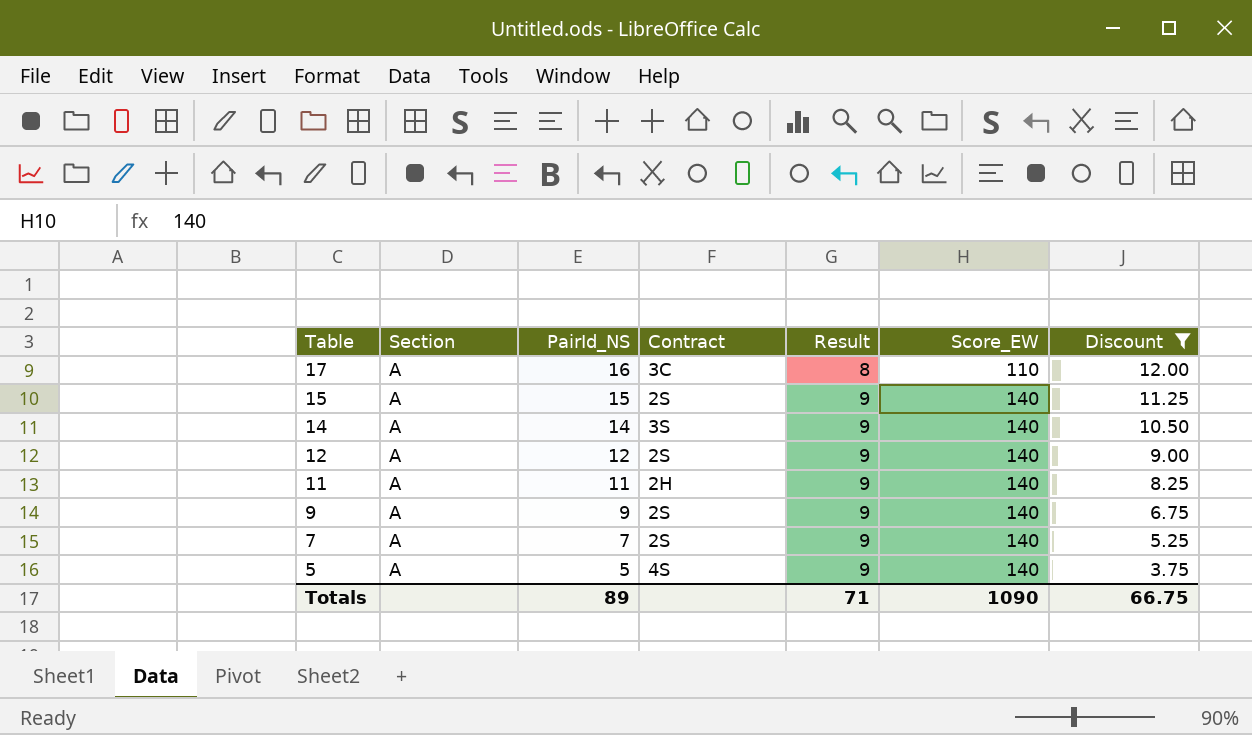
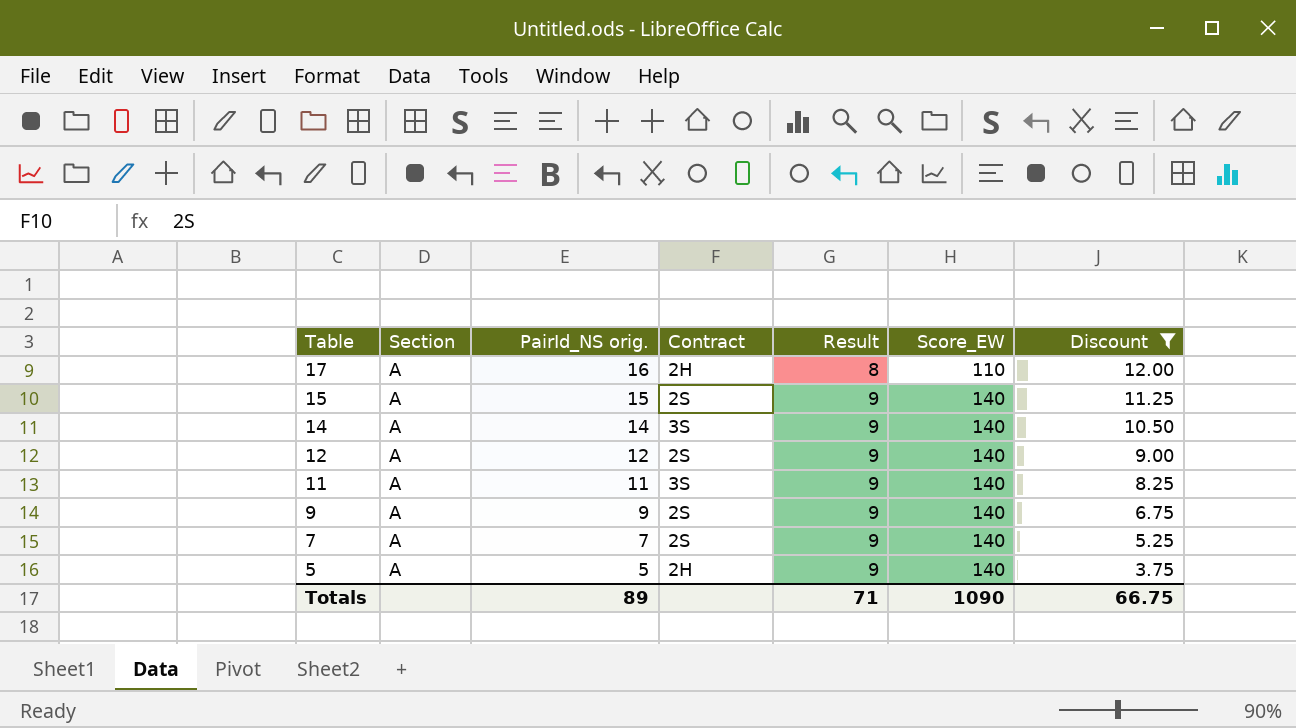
column name: PairId_NS -> PairId_NS orig.
17 | Contract: 3C -> 2H
11 | Contract: 2H -> 3S
5 | Contract: 4S -> 2H

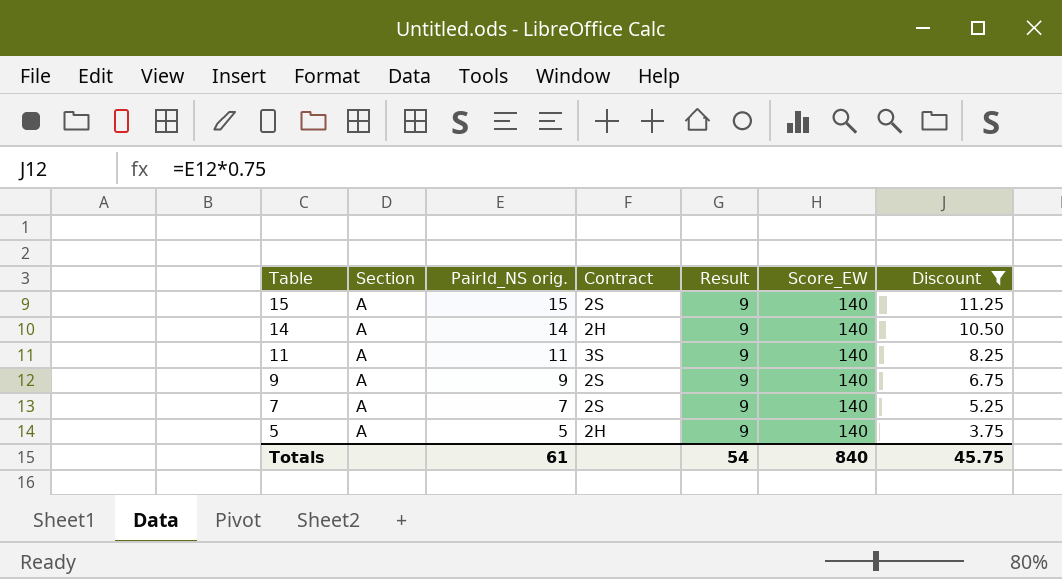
row 17: A | 16 | 2H | 8 | 110 | 12.00 -> none
row 12: A | 12 | 2S | 9 | 140 | 9.00 -> none
14 | Contract: 3S -> 2H
Totals | PairId_NS orig.: 89 -> 61
Totals | Result: 71 -> 54
Totals | Score_EW: 1090 -> 840
Totals | Discount: 66.75 -> 45.75

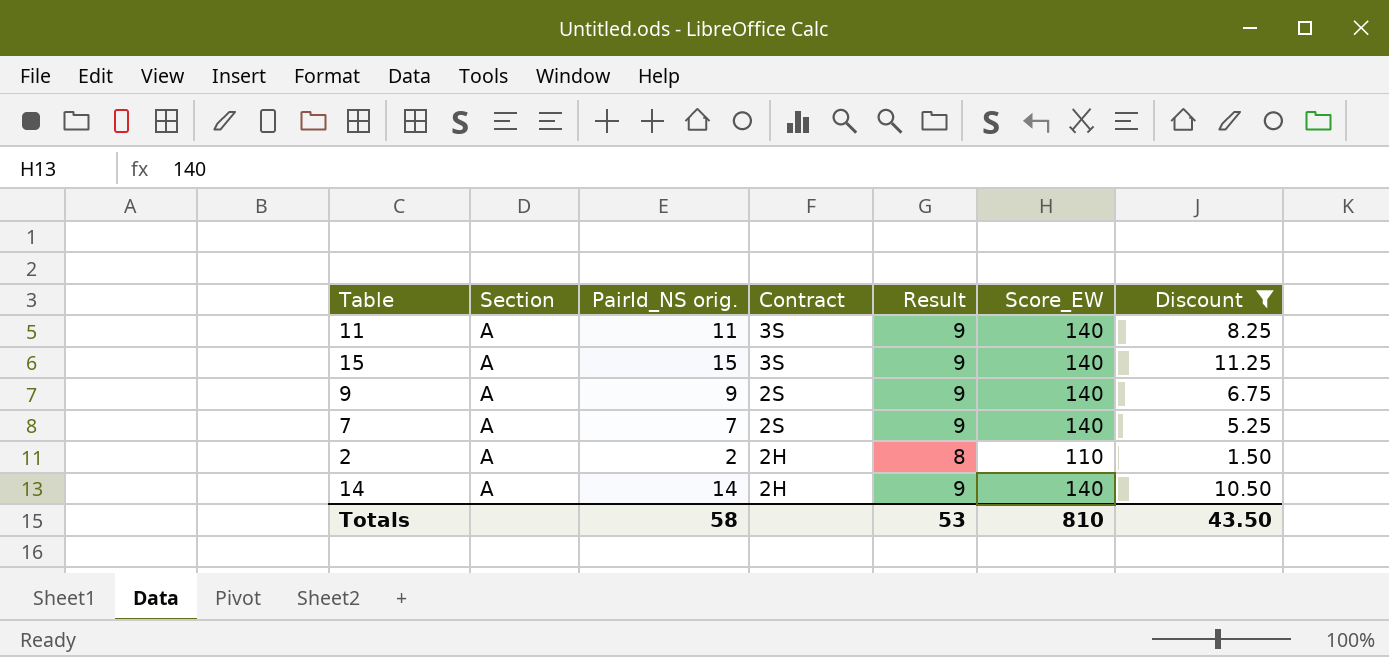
row order: Table descending -> Contract descending
row 5: A | 5 | 2H | 9 | 140 | 3.75 -> none
15 | Contract: 2S -> 3S
row 2: none -> A | 2 | 2H | 8 | 110 | 1.50
Totals | PairId_NS orig.: 61 -> 58
Totals | Result: 54 -> 53
Totals | Score_EW: 840 -> 810
Totals | Discount: 45.75 -> 43.50

